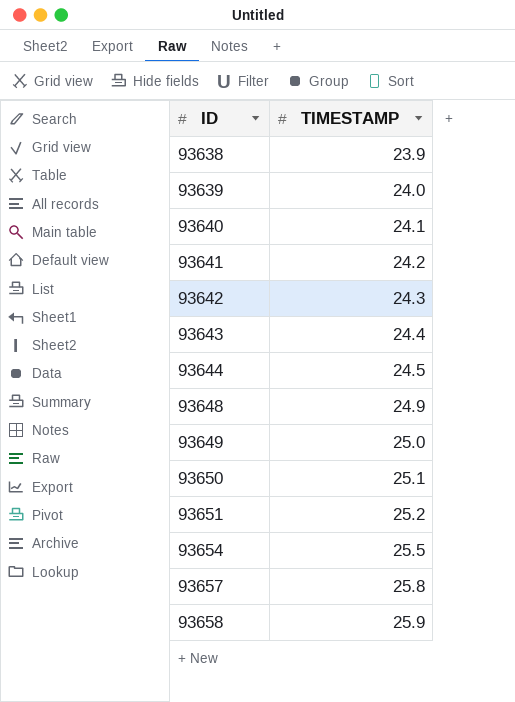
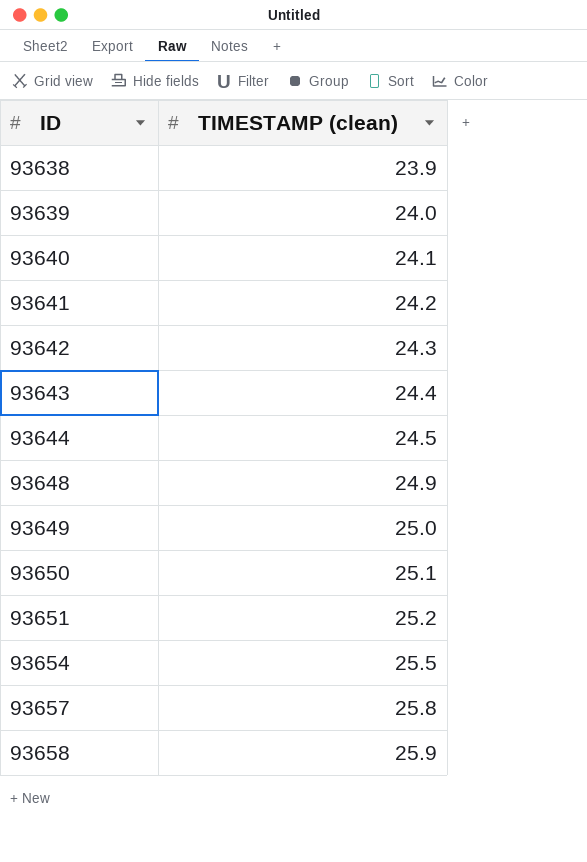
column name: TIMESTAMP -> TIMESTAMP (clean)

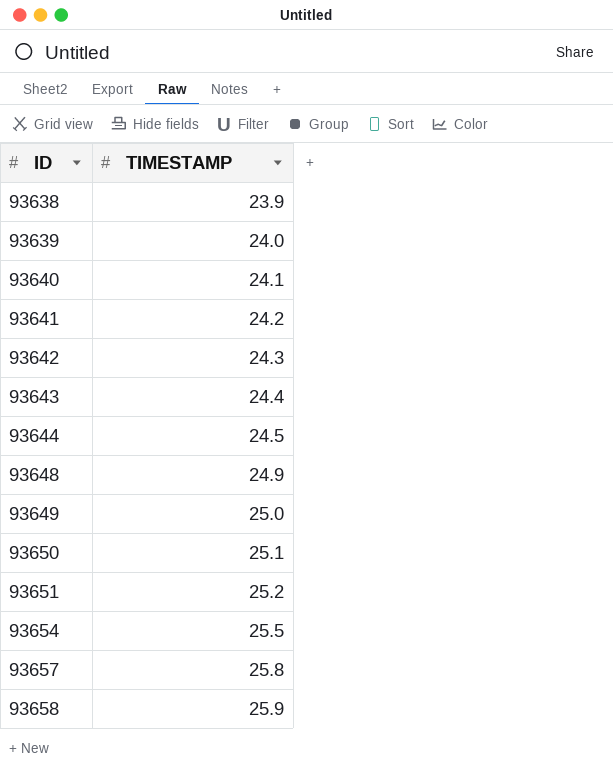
column name: TIMESTAMP (clean) -> TIMESTAMP

